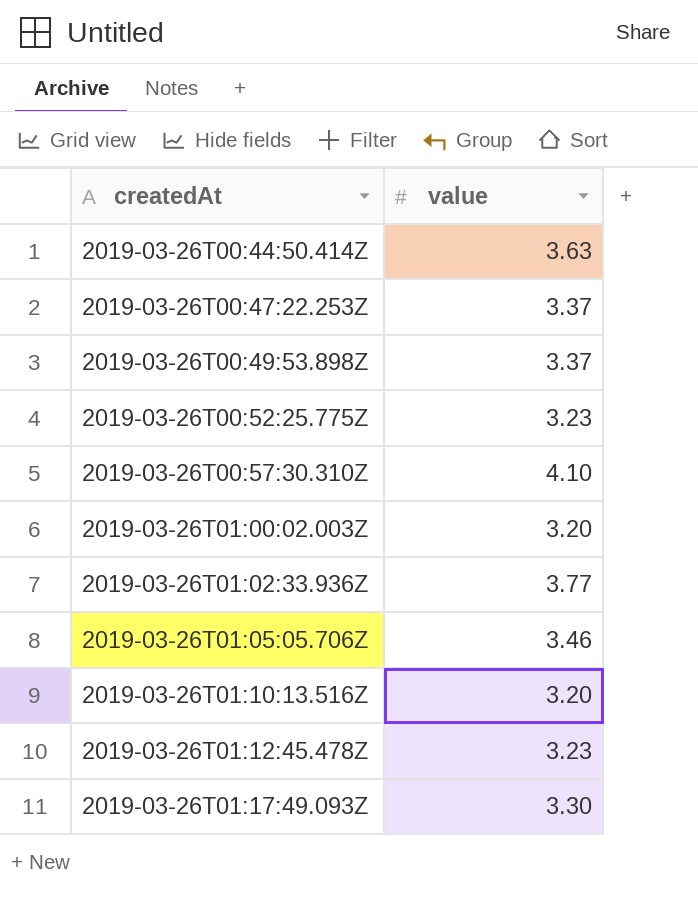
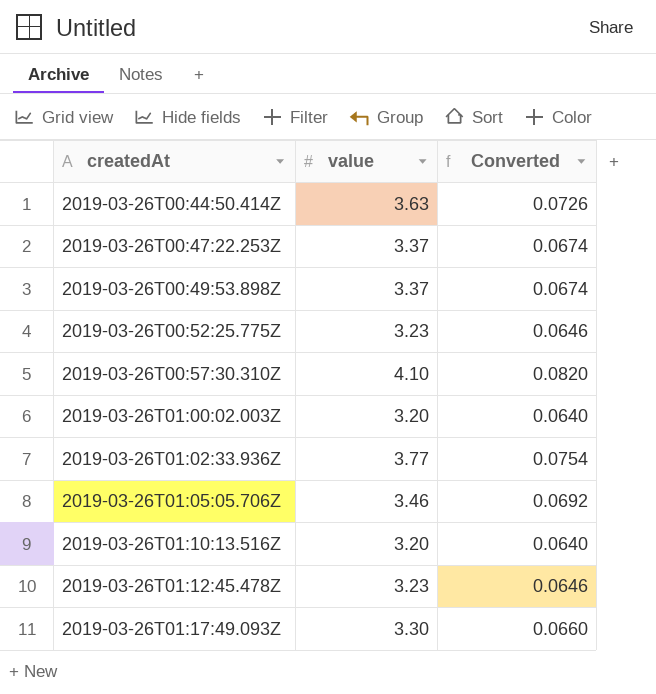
column Converted | formula: none -> [value] * 0.02

